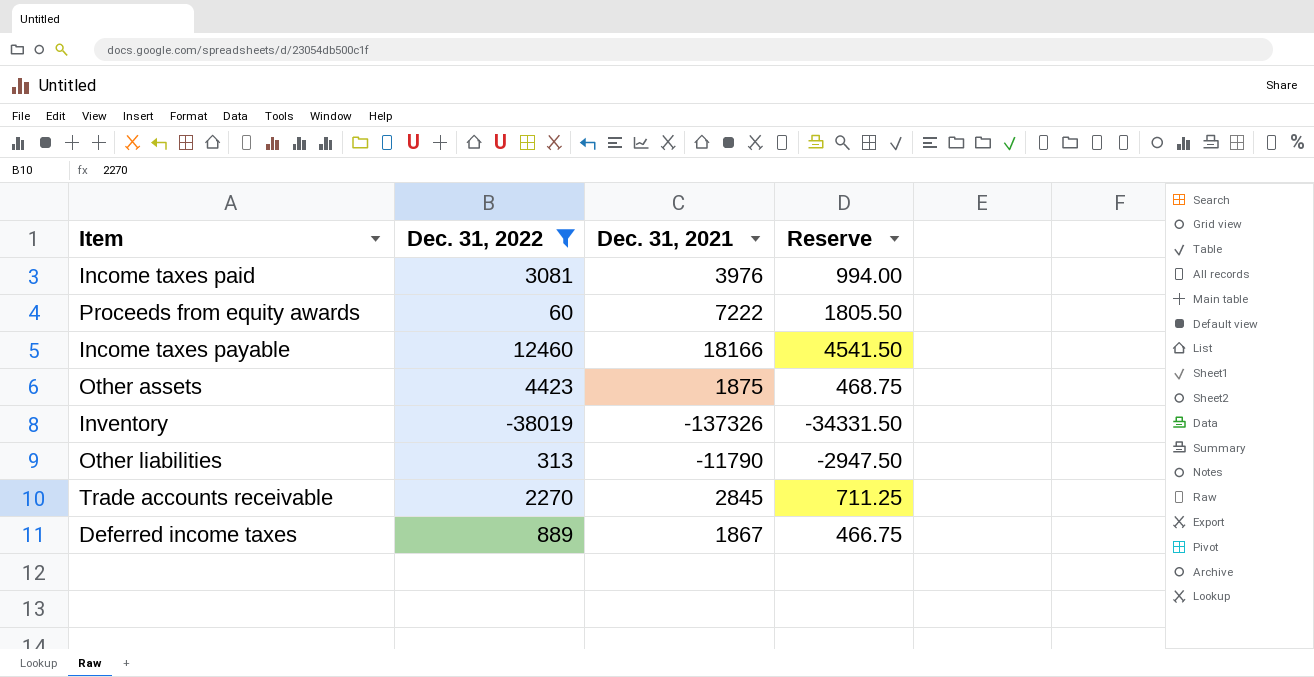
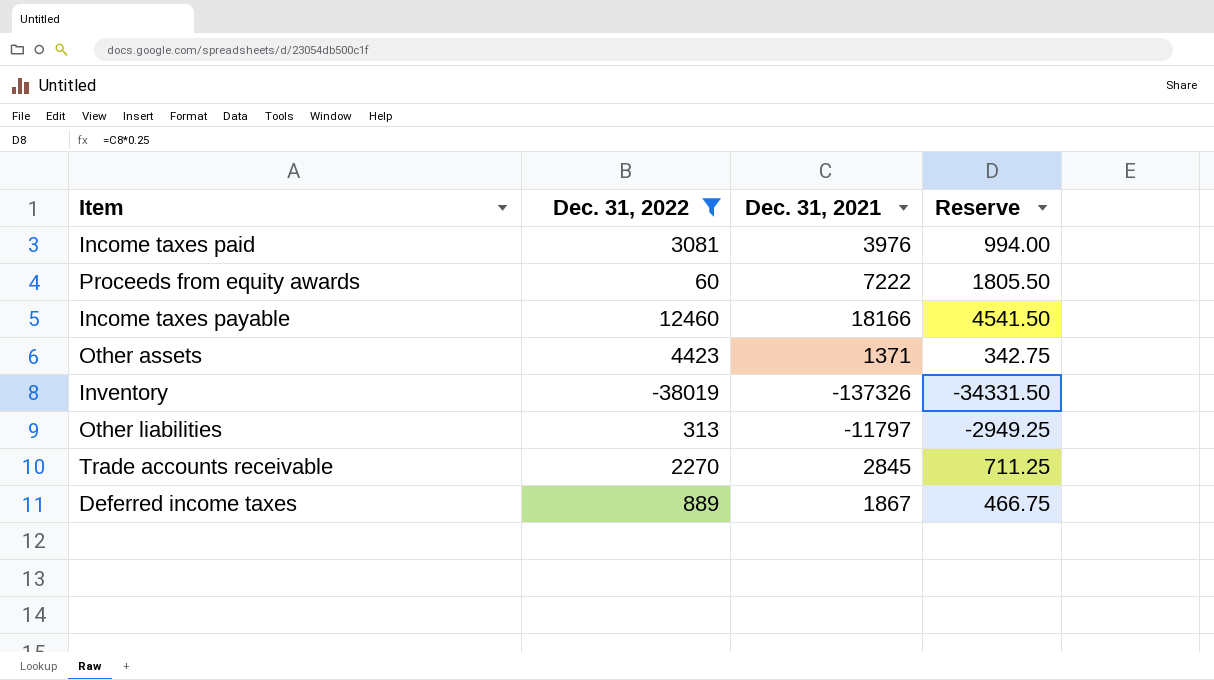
Other assets | Dec. 31, 2021: 1875 -> 1371
Other assets | Reserve: 468.75 -> 342.75
Other liabilities | Dec. 31, 2021: -11790 -> -11797
Other liabilities | Reserve: -2947.50 -> -2949.25

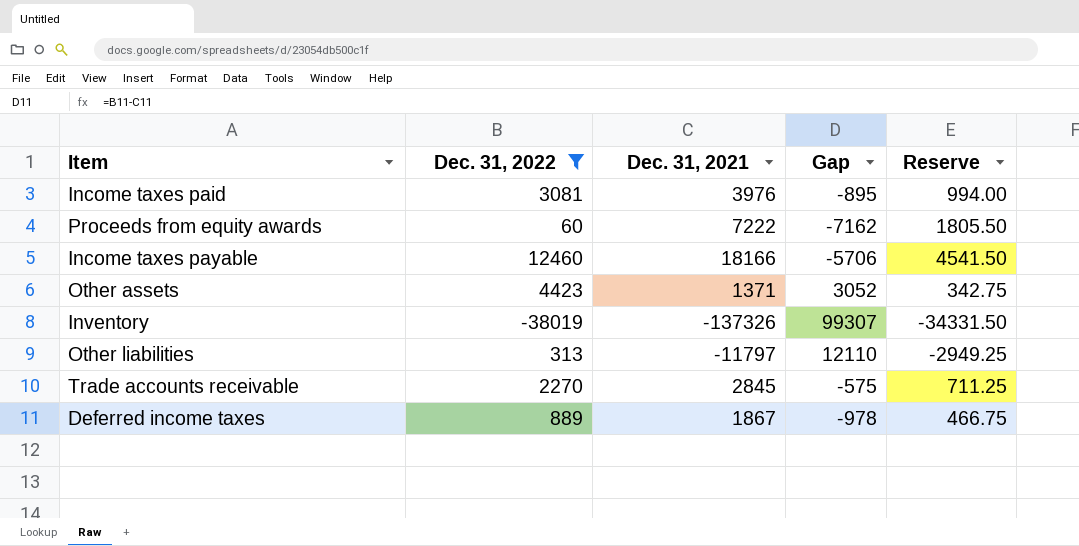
column Gap | formula: none -> [Dec. 31, 2022] - [Dec. 31, 2021]

